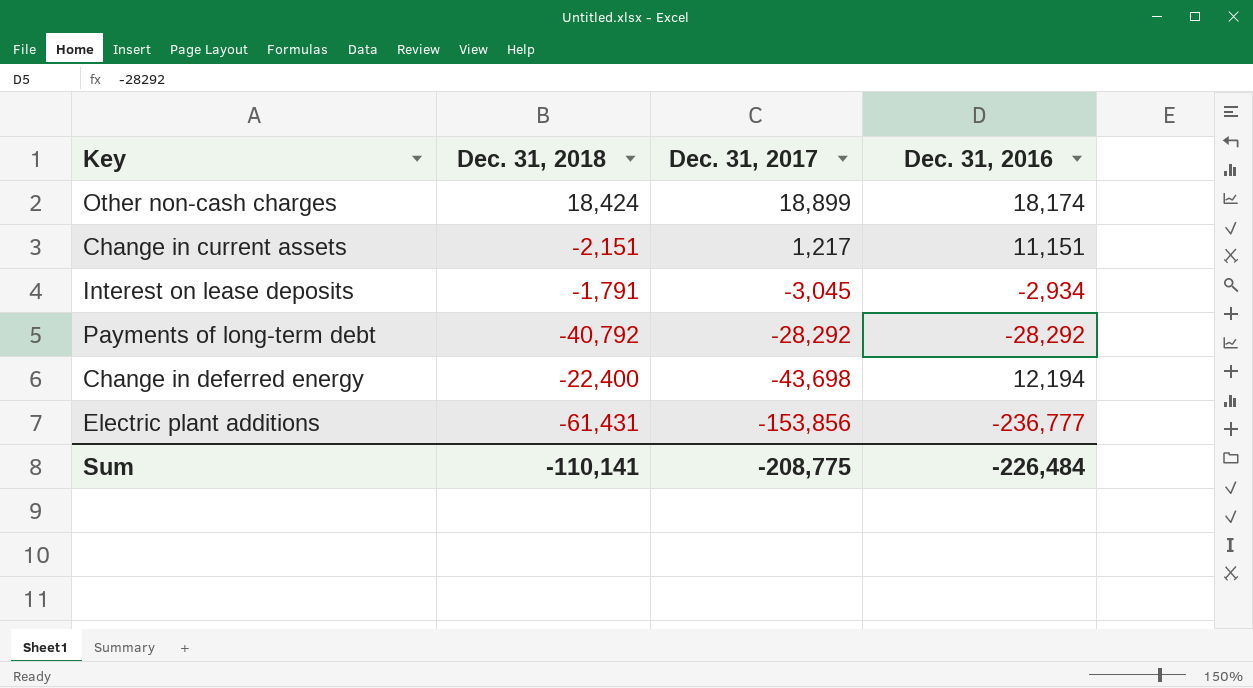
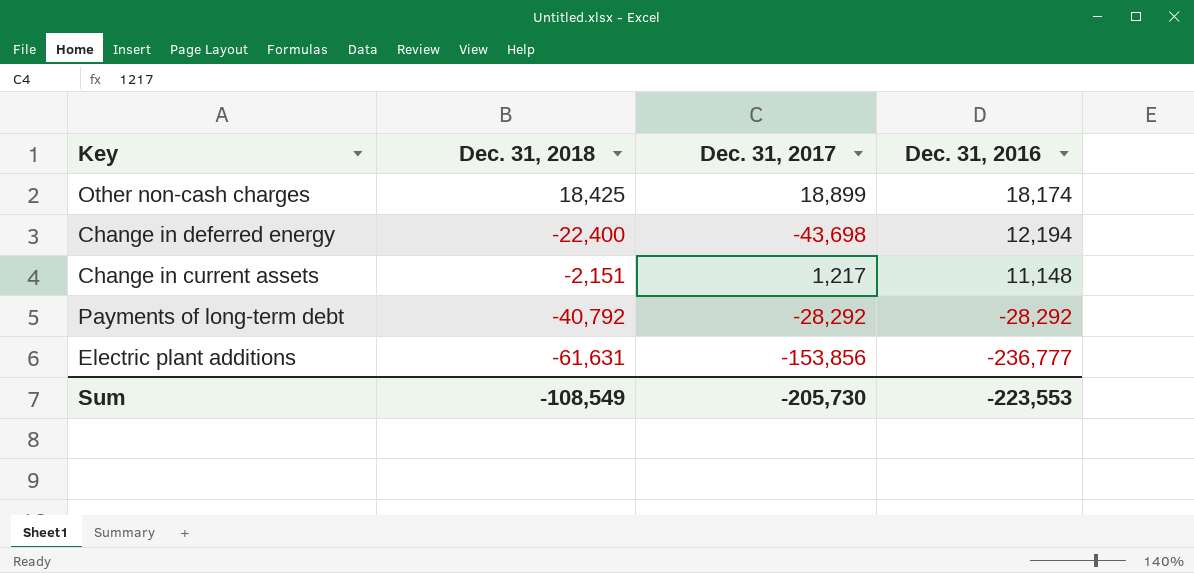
row order: Dec. 31, 2017 descending -> Dec. 31, 2016 descending
row Interest on lease deposits: -1,791 | -3,045 | -2,934 -> none
Other non-cash charges | Dec. 31, 2018: 18,424 -> 18,425
Change in current assets | Dec. 31, 2016: 11,151 -> 11,148
Electric plant additions | Dec. 31, 2018: -61,431 -> -61,631
Sum | Dec. 31, 2018: -110,141 -> -108,549
Sum | Dec. 31, 2017: -208,775 -> -205,730
Sum | Dec. 31, 2016: -226,484 -> -223,553

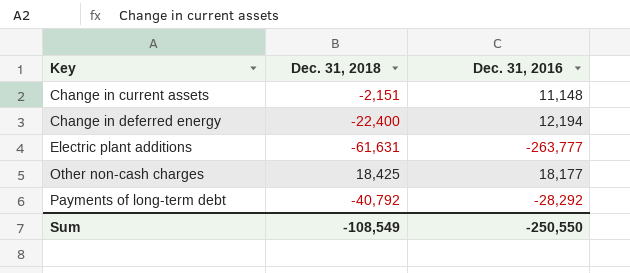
row order: Dec. 31, 2016 descending -> Key ascending
column Dec. 31, 2017 | position: 3 -> none
Electric plant additions | Dec. 31, 2016: -236,777 -> -263,777
Other non-cash charges | Dec. 31, 2016: 18,174 -> 18,177
Sum | Dec. 31, 2016: -223,553 -> -250,550

